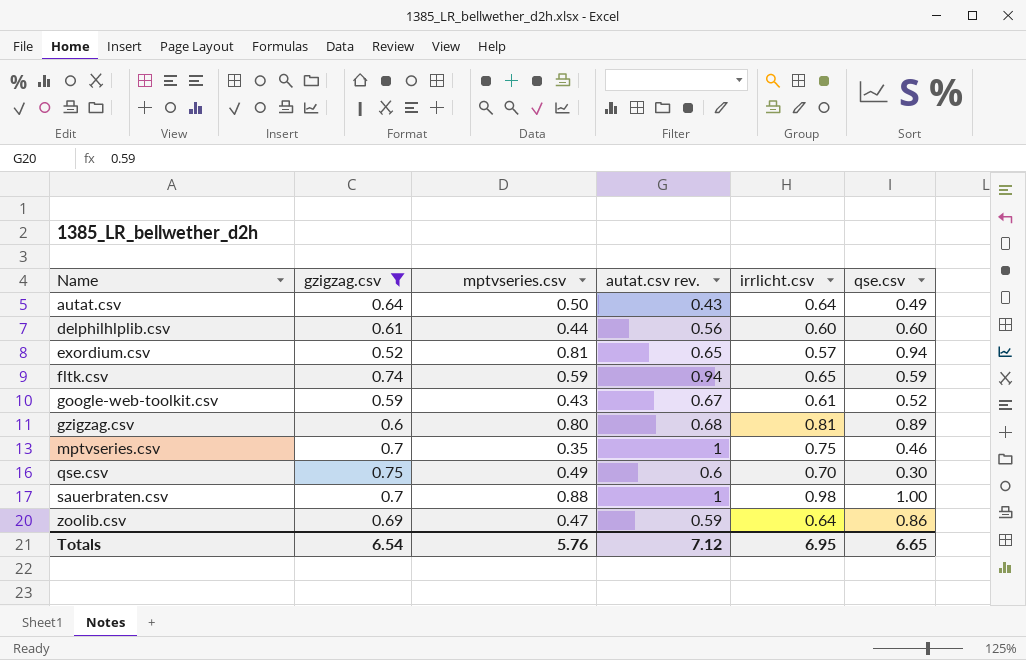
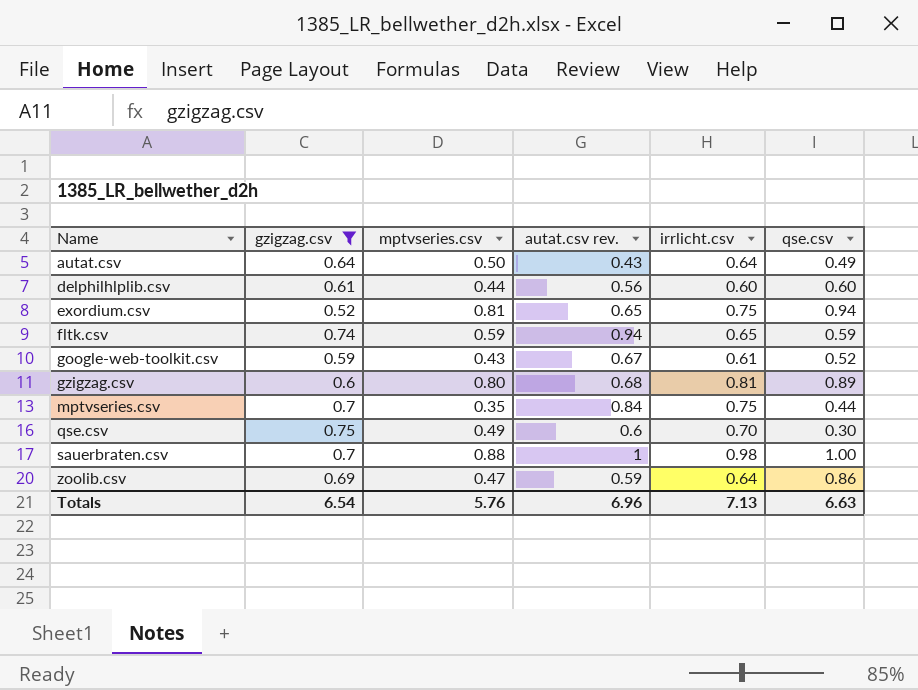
exordium.csv | irrlicht.csv: 0.57 -> 0.75
mptvseries.csv | autat.csv rev.: 1 -> 0.84
mptvseries.csv | qse.csv: 0.46 -> 0.44
Totals | autat.csv rev.: 7.12 -> 6.96
Totals | irrlicht.csv: 6.95 -> 7.13
Totals | qse.csv: 6.65 -> 6.63

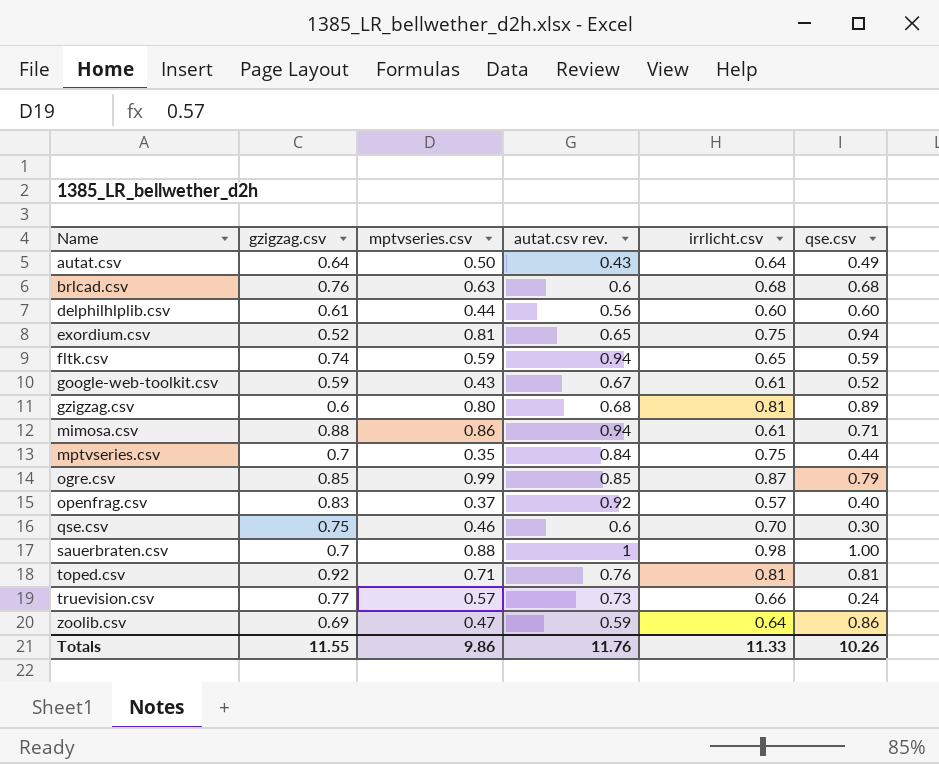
filter: gzigzag.csv <= 0.75 -> none
qse.csv | mptvseries.csv: 0.49 -> 0.46
Totals | gzigzag.csv: 6.54 -> 11.55
Totals | mptvseries.csv: 5.76 -> 9.86
Totals | autat.csv rev.: 6.96 -> 11.76
Totals | irrlicht.csv: 7.13 -> 11.33
Totals | qse.csv: 6.63 -> 10.26

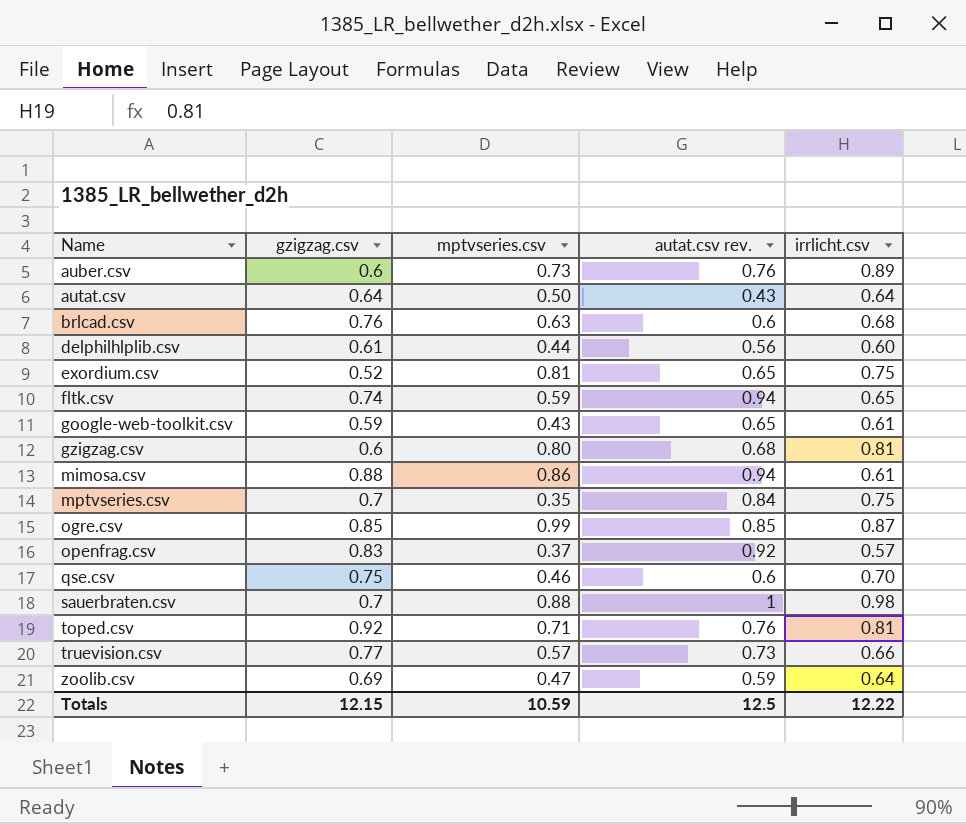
column qse.csv | position: 6 -> none
row auber.csv: none -> 0.6 | 0.73 | 0.76 | 0.89
google-web-toolkit.csv | autat.csv rev.: 0.67 -> 0.65
Totals | gzigzag.csv: 11.55 -> 12.15
Totals | mptvseries.csv: 9.86 -> 10.59
Totals | autat.csv rev.: 11.76 -> 12.5
Totals | irrlicht.csv: 11.33 -> 12.22

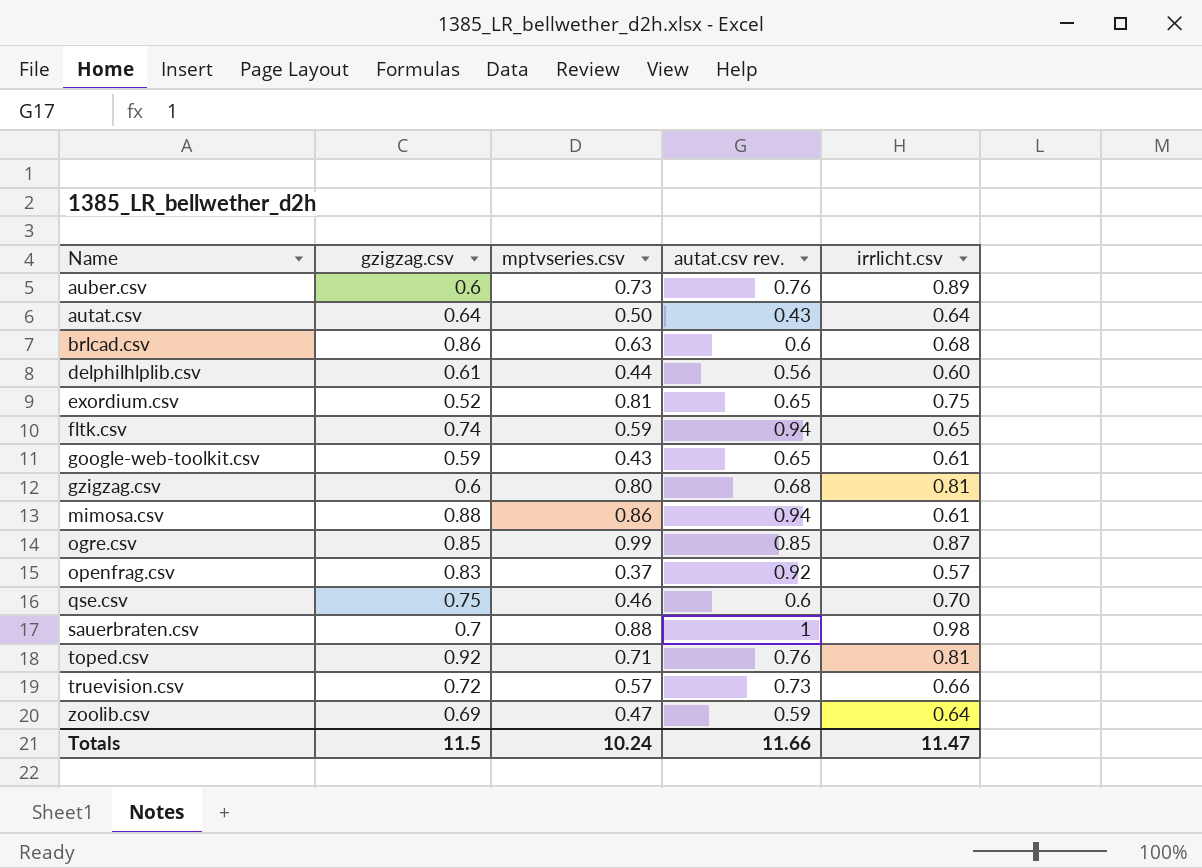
row mptvseries.csv: 0.7 | 0.35 | 0.84 | 0.75 -> none
brlcad.csv | gzigzag.csv: 0.76 -> 0.86
truevision.csv | gzigzag.csv: 0.77 -> 0.72
Totals | gzigzag.csv: 12.15 -> 11.5
Totals | mptvseries.csv: 10.59 -> 10.24
Totals | autat.csv rev.: 12.5 -> 11.66
Totals | irrlicht.csv: 12.22 -> 11.47

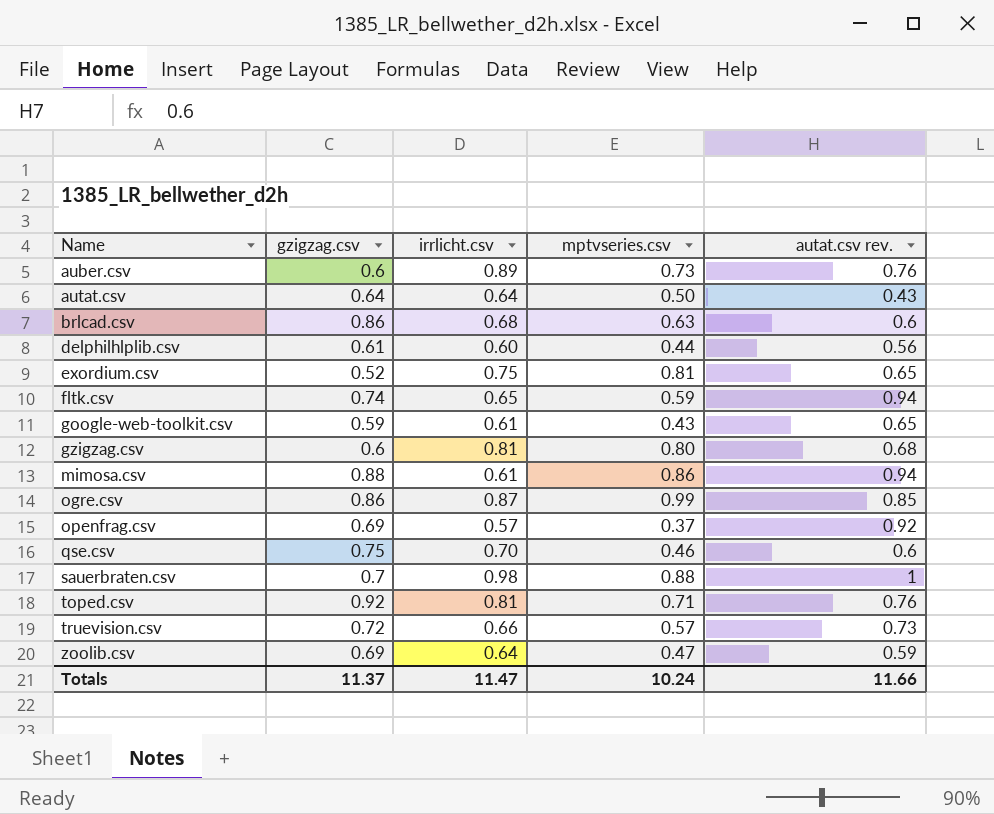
column irrlicht.csv | position: 5 -> 3
ogre.csv | gzigzag.csv: 0.85 -> 0.86
openfrag.csv | gzigzag.csv: 0.83 -> 0.69
Totals | gzigzag.csv: 11.5 -> 11.37

